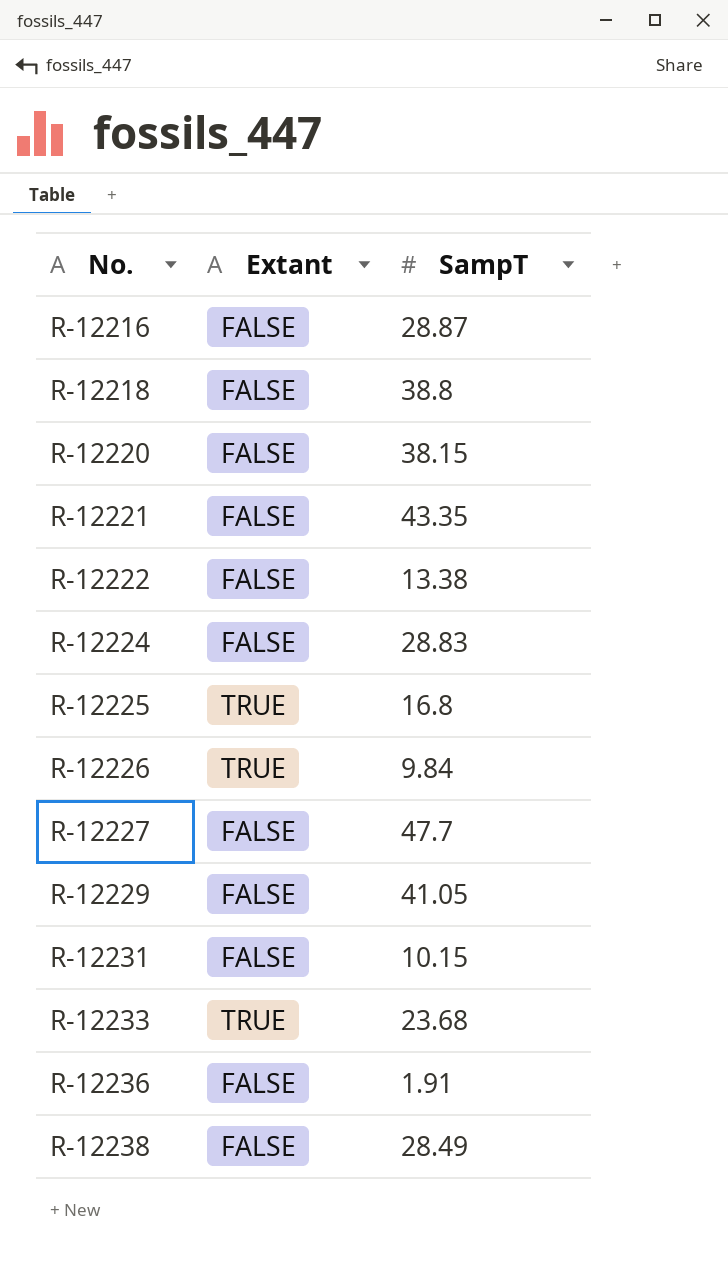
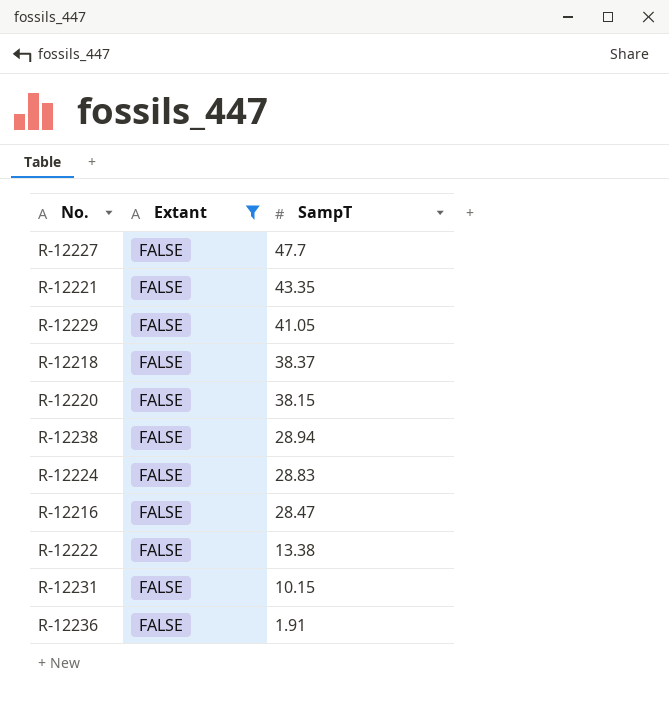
filter: none -> Extant = FALSE
row order: No. ascending -> SampT descending
R-12218 | SampT: 38.8 -> 38.37
R-12238 | SampT: 28.49 -> 28.94
R-12216 | SampT: 28.87 -> 28.47

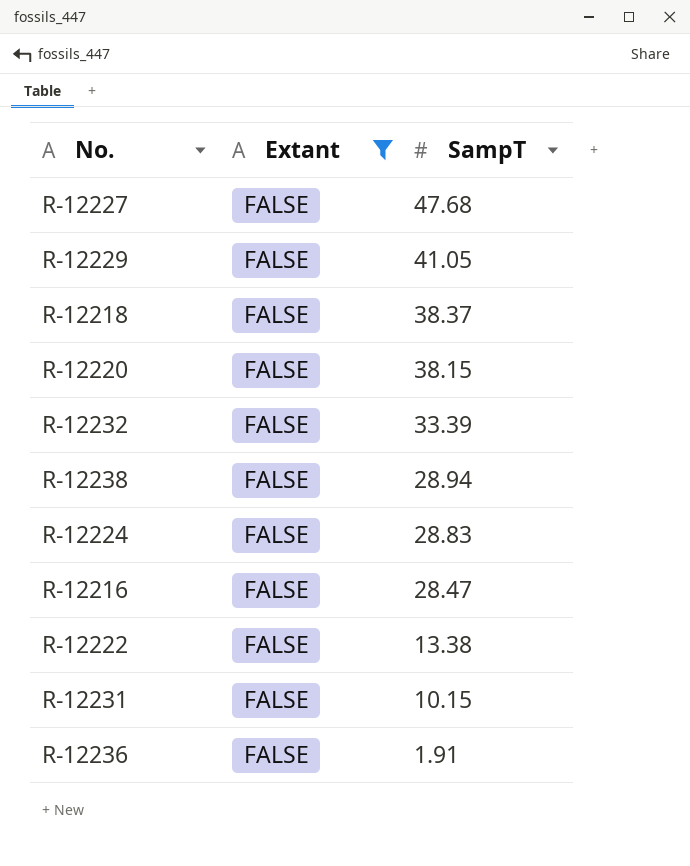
row R-12221: FALSE | 43.35 -> none
R-12227 | SampT: 47.7 -> 47.68
row R-12232: none -> FALSE | 33.39

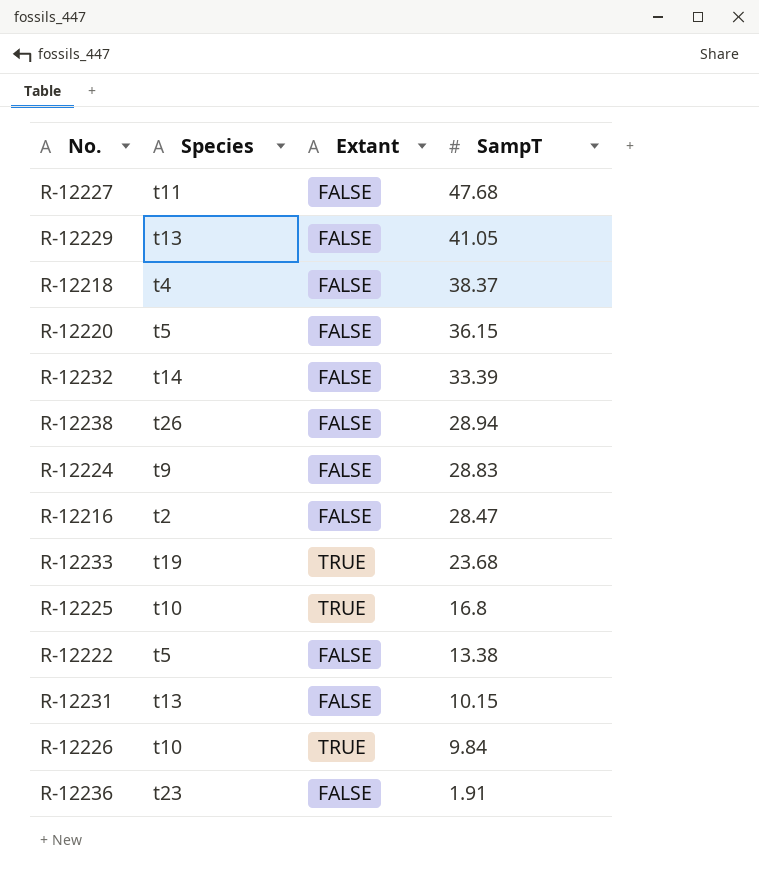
filter: Extant = FALSE -> none
column Species | position: none -> 2
R-12220 | SampT: 38.15 -> 36.15

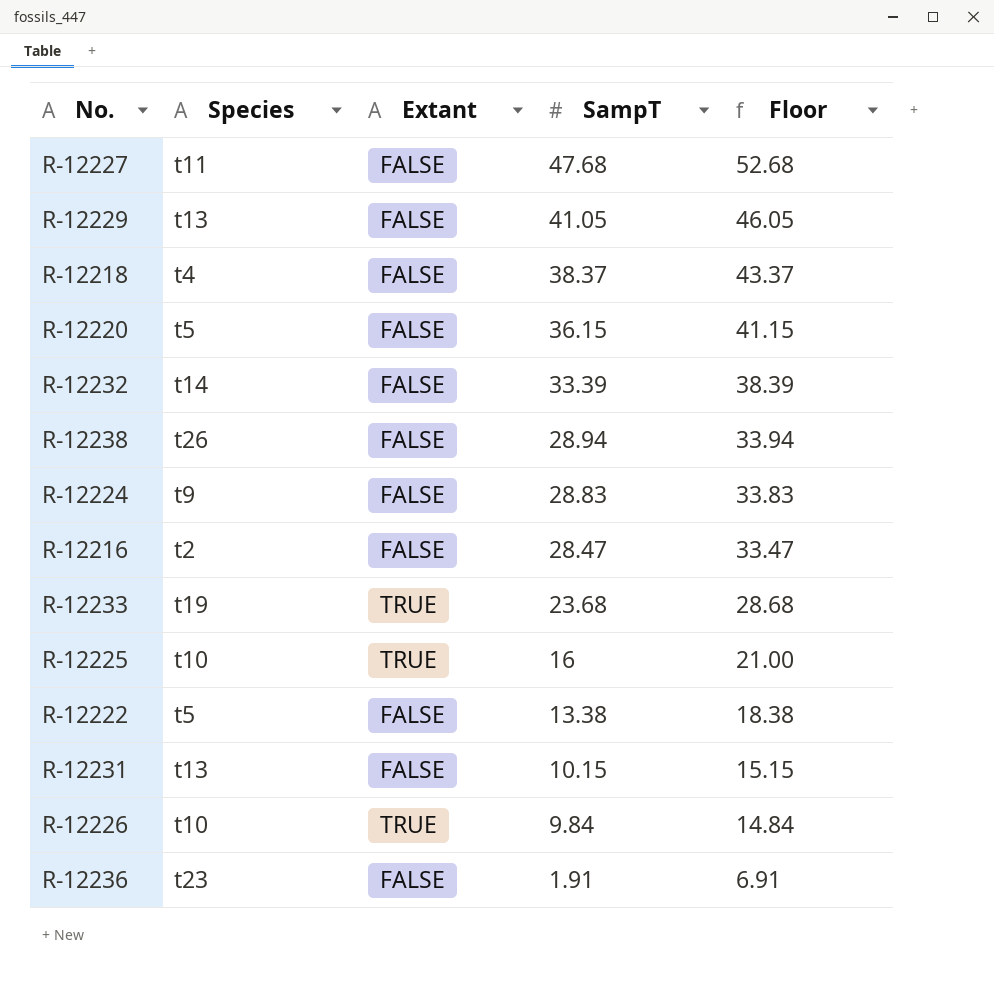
column Floor | formula: none -> [SampT] + 5
R-12225 | SampT: 16.8 -> 16

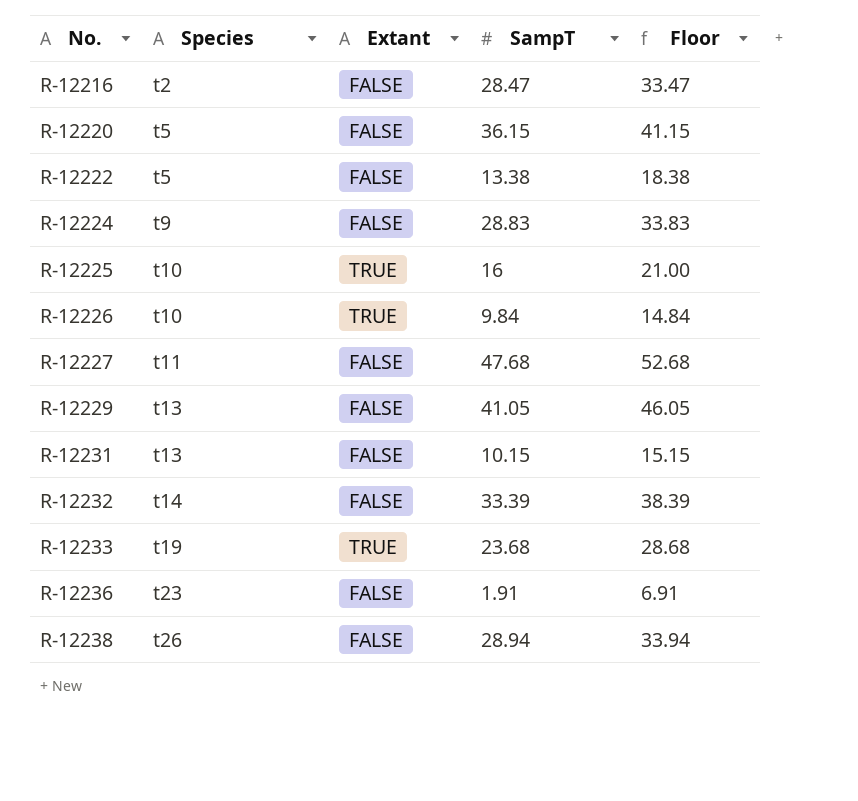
row order: SampT descending -> No. ascending
row R-12218: t4 | FALSE | 38.37 | 43.37 -> none

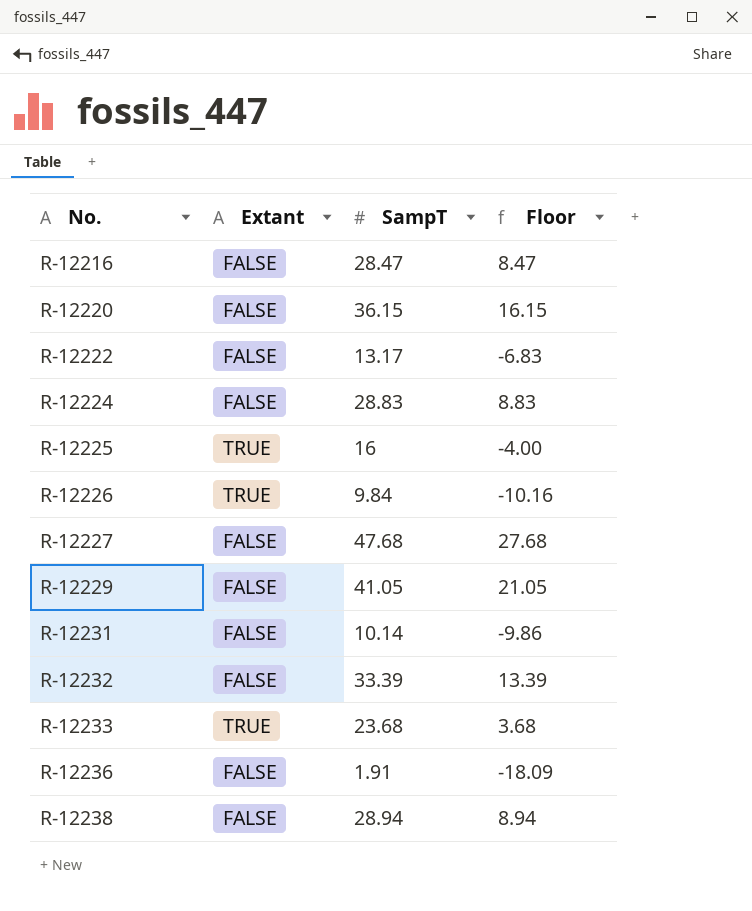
column Species | position: 2 -> none
column Floor | formula: [SampT] + 5 -> [SampT] - 20
R-12222 | SampT: 13.38 -> 13.17
R-12231 | SampT: 10.15 -> 10.14

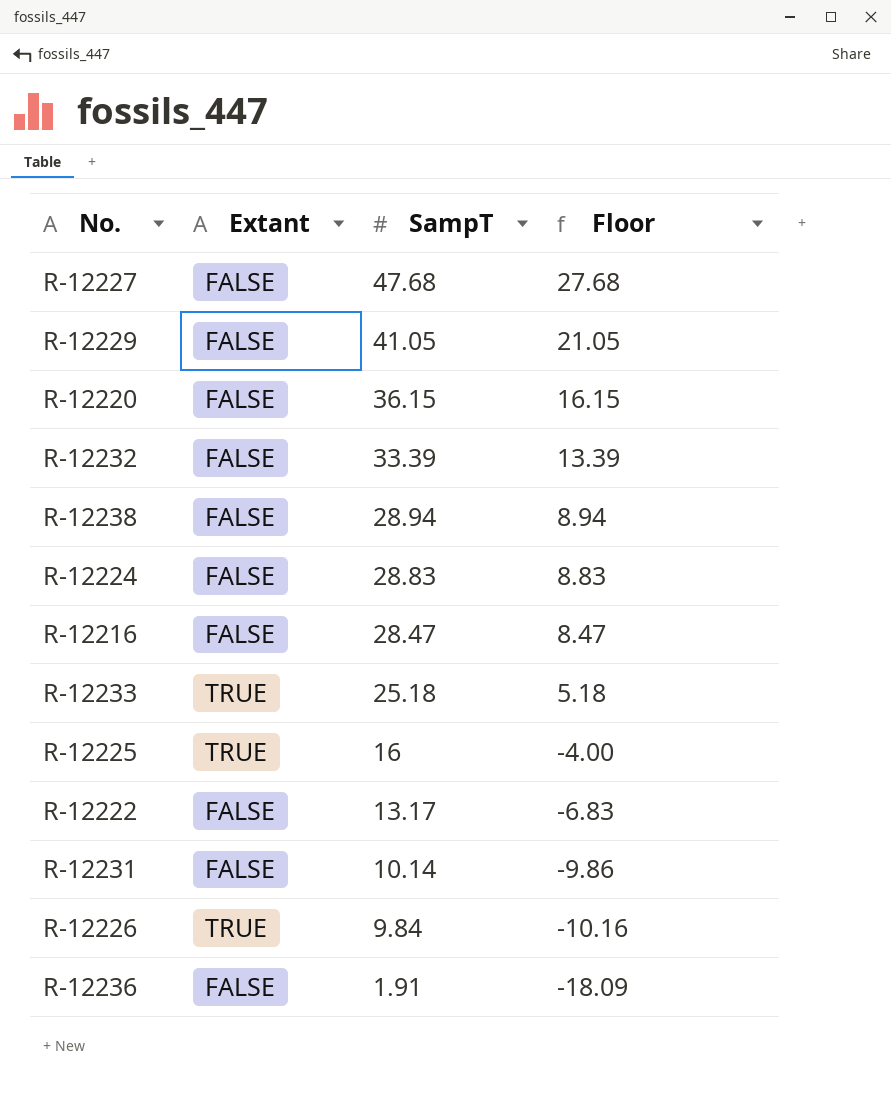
row order: No. ascending -> SampT descending
R-12233 | SampT: 23.68 -> 25.18
R-12233 | Floor: 3.68 -> 5.18

